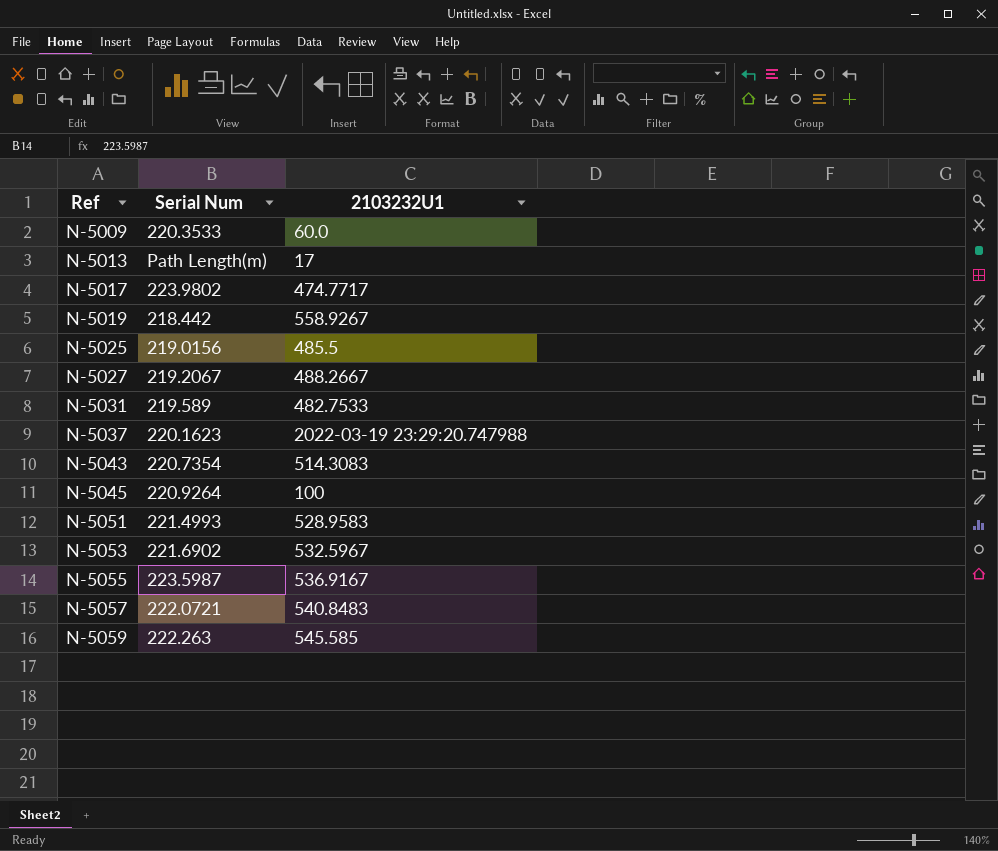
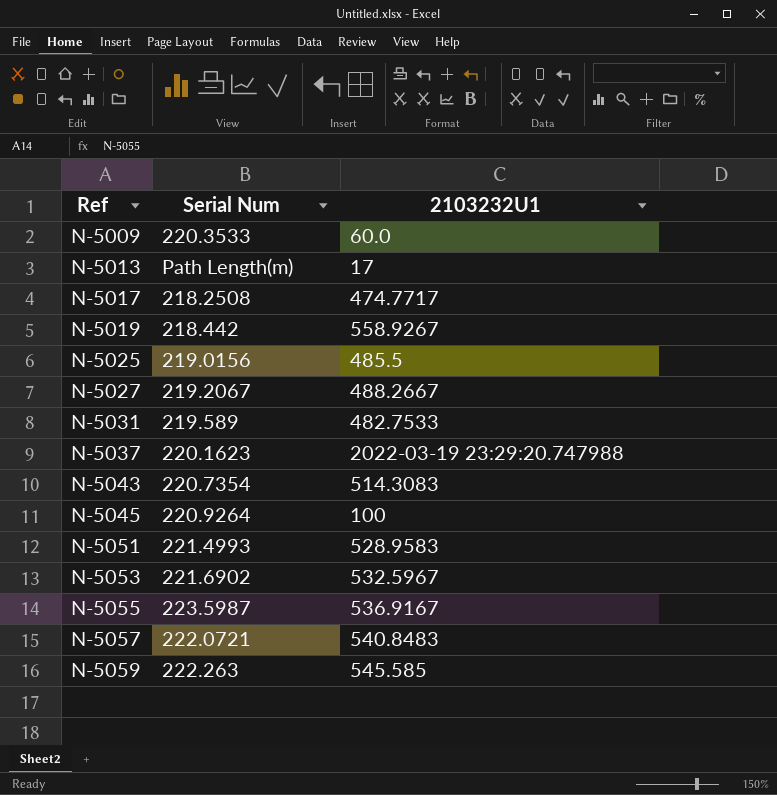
N-5017 | Serial Num: 223.9802 -> 218.2508

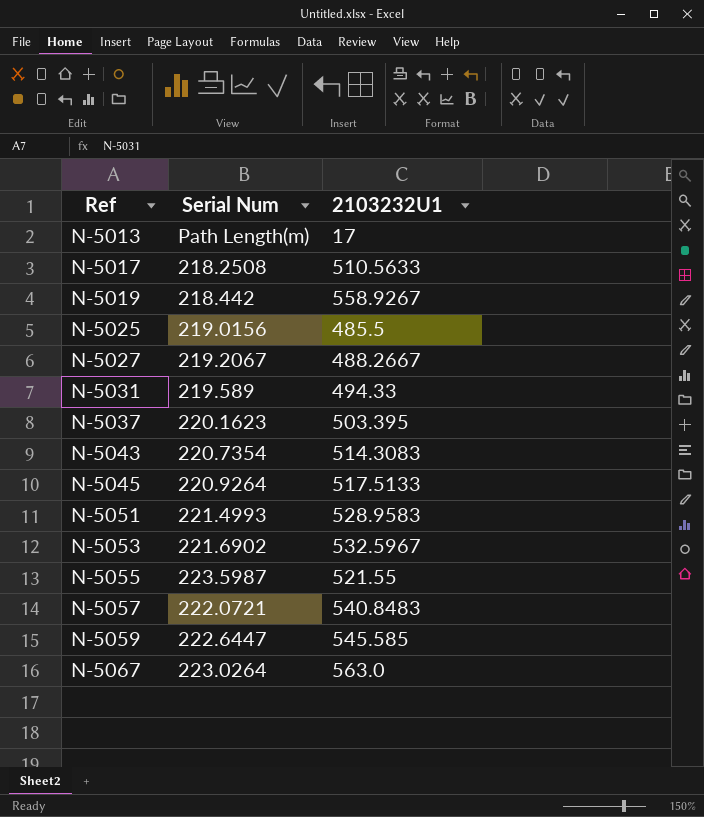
row N-5009: 220.3533 | 60.0 -> none
N-5017 | 2103232U1: 474.7717 -> 510.5633
N-5031 | 2103232U1: 482.7533 -> 494.33
N-5037 | 2103232U1: 2022-03-19 23:29:20.747988 -> 503.395
N-5045 | 2103232U1: 100 -> 517.5133
N-5055 | 2103232U1: 536.9167 -> 521.55
N-5059 | Serial Num: 222.263 -> 222.6447
row N-5067: none -> 223.0264 | 563.0

